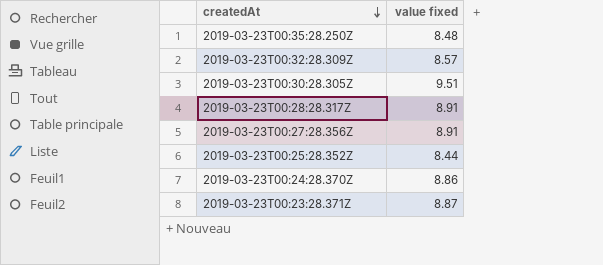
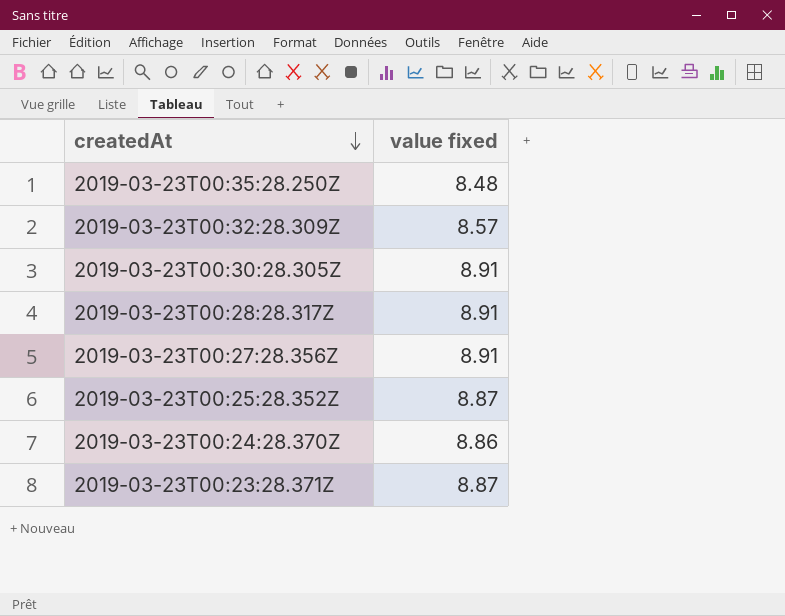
2019-03-23T00:30:28.305Z | value fixed: 9.51 -> 8.91
2019-03-23T00:25:28.352Z | value fixed: 8.44 -> 8.87

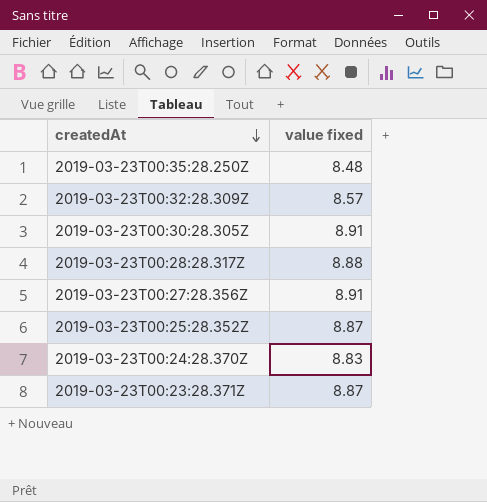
2019-03-23T00:28:28.317Z | value fixed: 8.91 -> 8.88
2019-03-23T00:24:28.370Z | value fixed: 8.86 -> 8.83

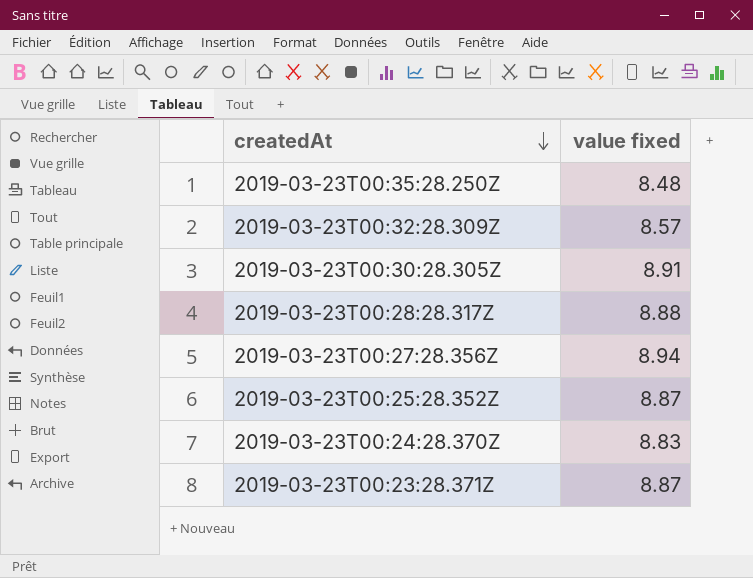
2019-03-23T00:27:28.356Z | value fixed: 8.91 -> 8.94

